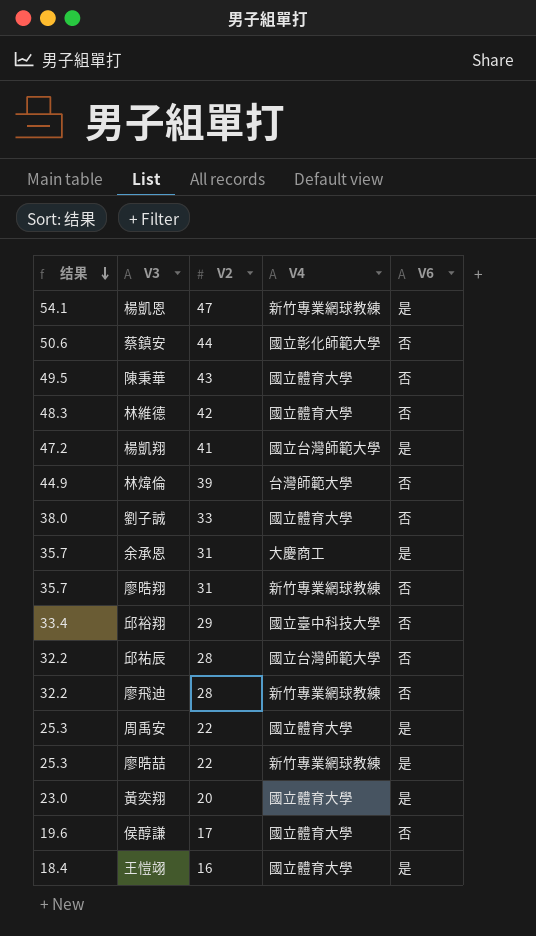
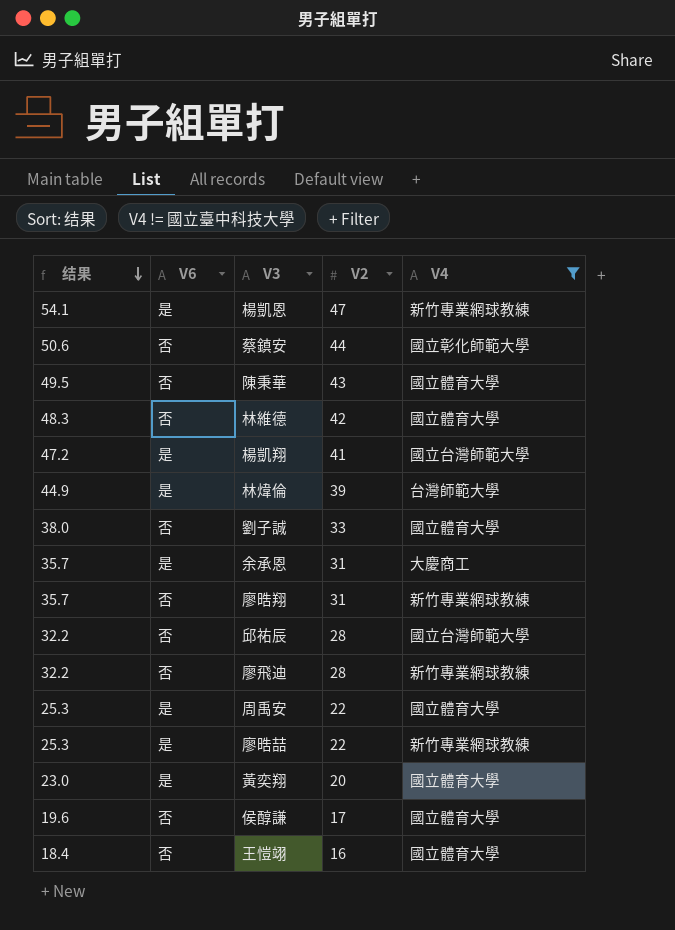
filter: none -> V4 != 國立臺中科技大學
column V6 | position: 5 -> 2
林煒倫 | V6: 否 -> 是
王愷翊 | V6: 是 -> 否

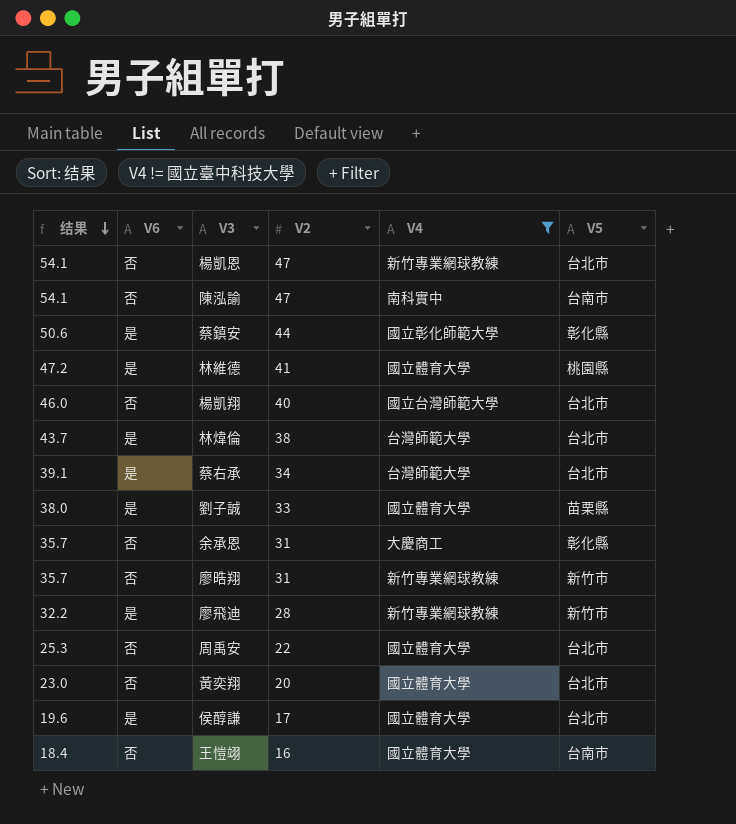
column V5 | position: none -> 6
row 陳秉華: 49.5 | 否 | 43 | 國立體育大學 -> none
row 邱祐辰: 32.2 | 否 | 28 | 國立台灣師範大學 -> none
row 廖晧喆: 25.3 | 是 | 22 | 新竹專業網球教練 -> none
楊凱恩 | V6: 是 -> 否
row 陳泓諭: none -> 54.1 | 否 | 47 | 南科實中 | 台南市
蔡鎮安 | V6: 否 -> 是
林維德 | 结果: 48.3 -> 47.2
林維德 | V6: 否 -> 是
林維德 | V2: 42 -> 41
楊凱翔 | 结果: 47.2 -> 46.0
楊凱翔 | V6: 是 -> 否
楊凱翔 | V2: 41 -> 40
林煒倫 | 结果: 44.9 -> 43.7
林煒倫 | V2: 39 -> 38
row 蔡右承: none -> 39.1 | 是 | 34 | 台灣師範大學 | 台北市
劉子誠 | V6: 否 -> 是
余承恩 | V6: 是 -> 否
廖飛迪 | V6: 否 -> 是
周禹安 | V6: 是 -> 否
黃奕翔 | V6: 是 -> 否
侯醇謙 | V6: 否 -> 是

